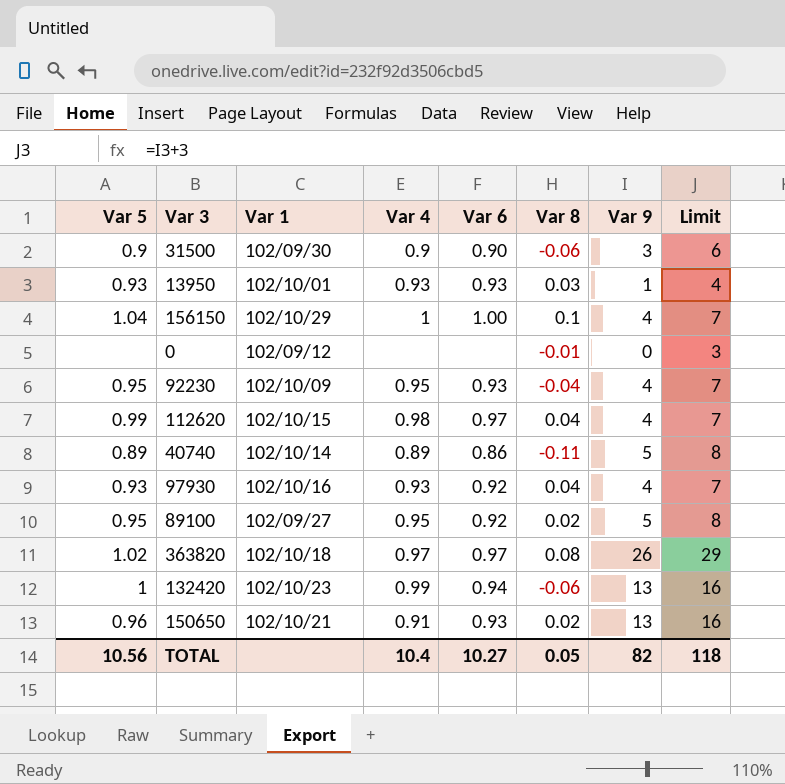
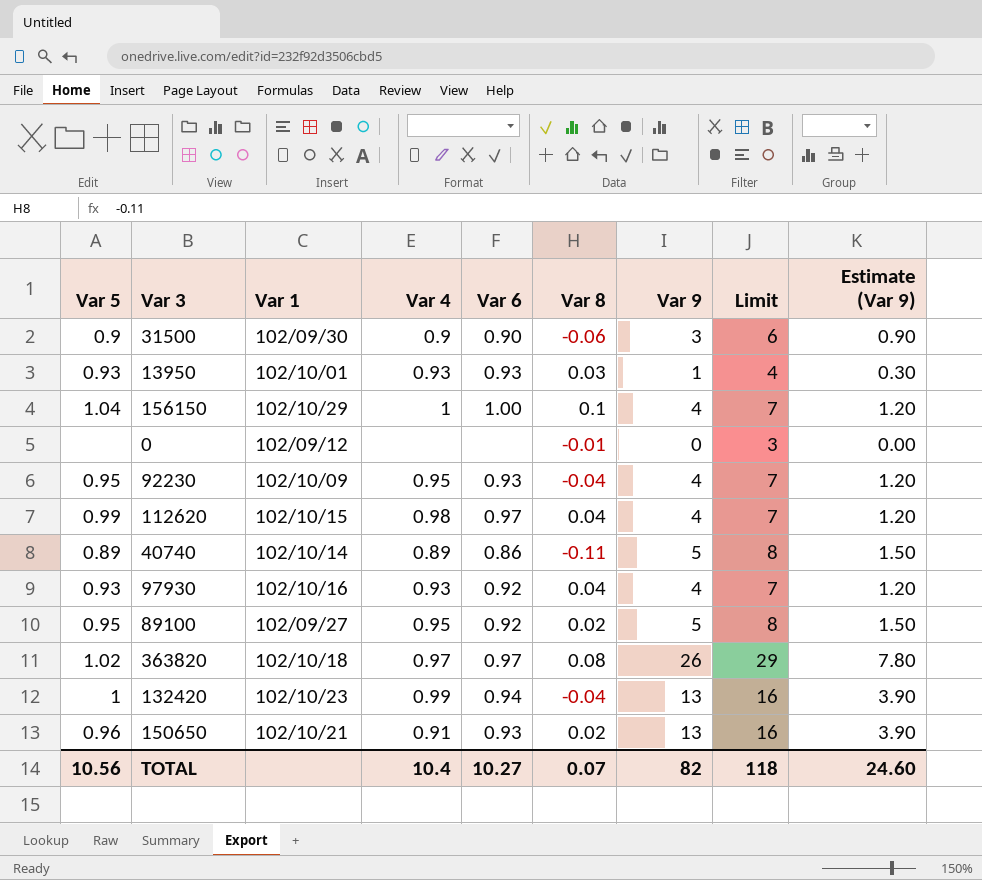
column Estimate (Var 9) | formula: none -> [Var 9] * 0.3
132420 | Var 8: -0.06 -> -0.04
TOTAL | Var 8: 0.05 -> 0.07

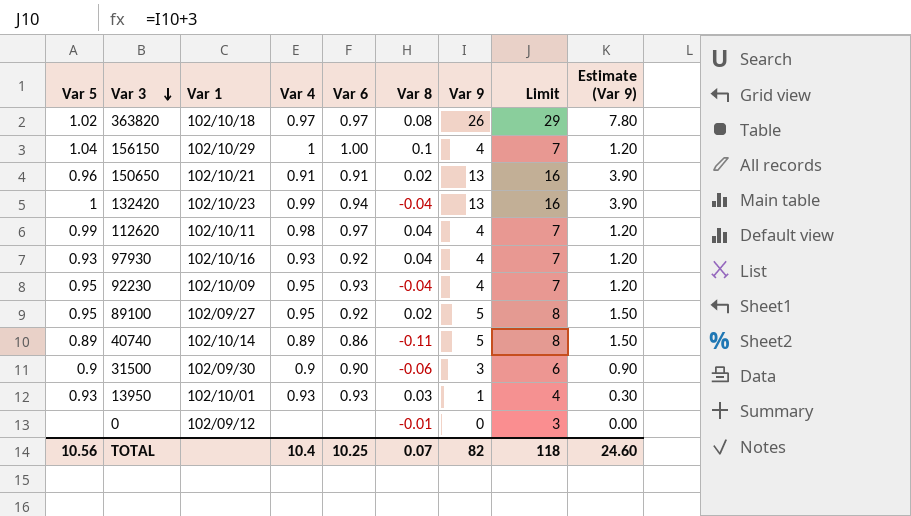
row order: none -> Var 3 descending
150650 | Var 6: 0.93 -> 0.91
112620 | Var 1: 102/10/15 -> 102/10/11
TOTAL | Var 6: 10.27 -> 10.25

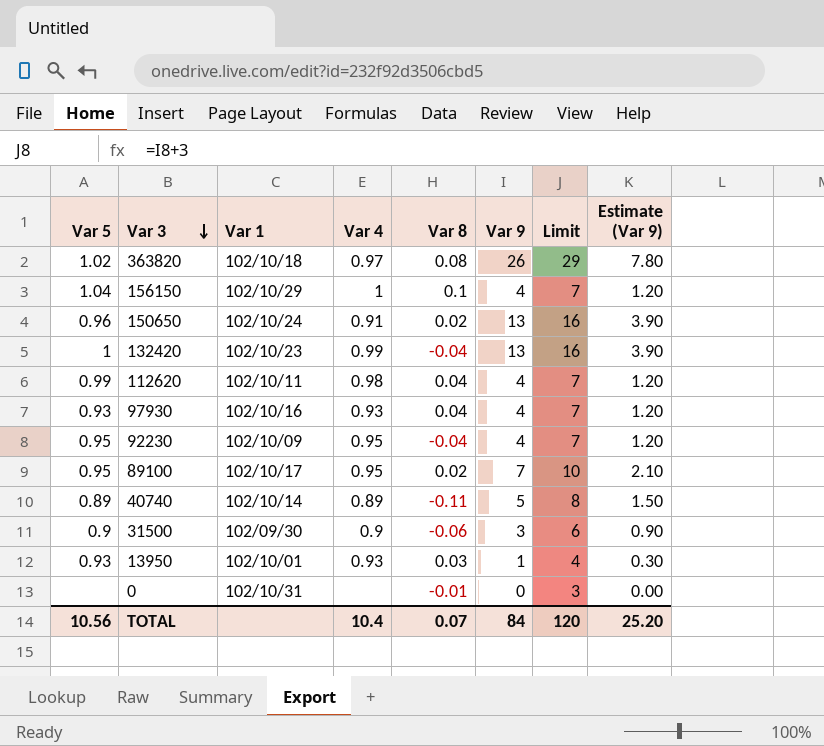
column Var 6 | position: 5 -> none
150650 | Var 1: 102/10/21 -> 102/10/24
89100 | Var 1: 102/09/27 -> 102/10/17
89100 | Var 9: 5 -> 7
89100 | Limit: 8 -> 10
89100 | Estimate (Var 9): 1.50 -> 2.10
0 | Var 1: 102/09/12 -> 102/10/31
TOTAL | Var 9: 82 -> 84
TOTAL | Limit: 118 -> 120
TOTAL | Estimate (Var 9): 24.60 -> 25.20

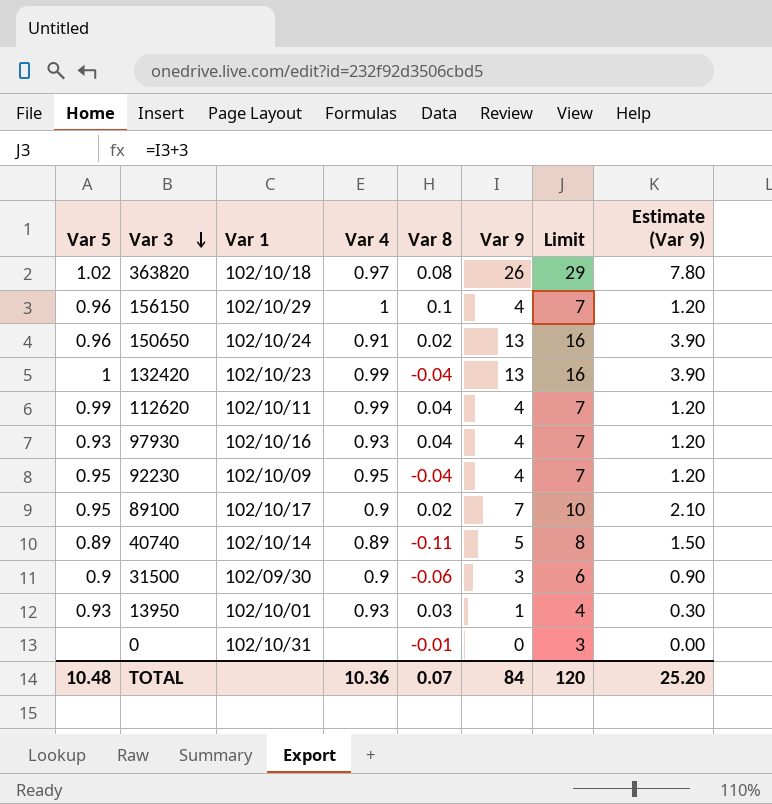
156150 | Var 5: 1.04 -> 0.96
112620 | Var 4: 0.98 -> 0.99
89100 | Var 4: 0.95 -> 0.9
TOTAL | Var 5: 10.56 -> 10.48
TOTAL | Var 4: 10.4 -> 10.36

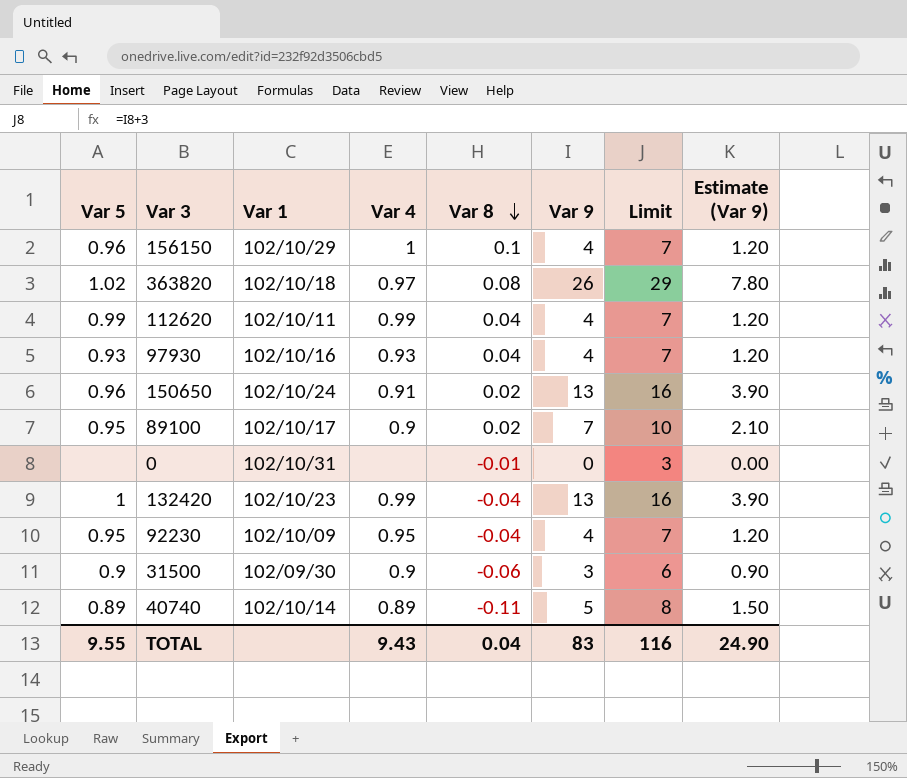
row order: Var 3 descending -> Var 8 descending
row 13950: 0.93 | 102/10/01 | 0.93 | 0.03 | 1 | 4 | 0.30 -> none
TOTAL | Var 5: 10.48 -> 9.55
TOTAL | Var 4: 10.36 -> 9.43
TOTAL | Var 8: 0.07 -> 0.04
TOTAL | Var 9: 84 -> 83
TOTAL | Limit: 120 -> 116
TOTAL | Estimate (Var 9): 25.20 -> 24.90

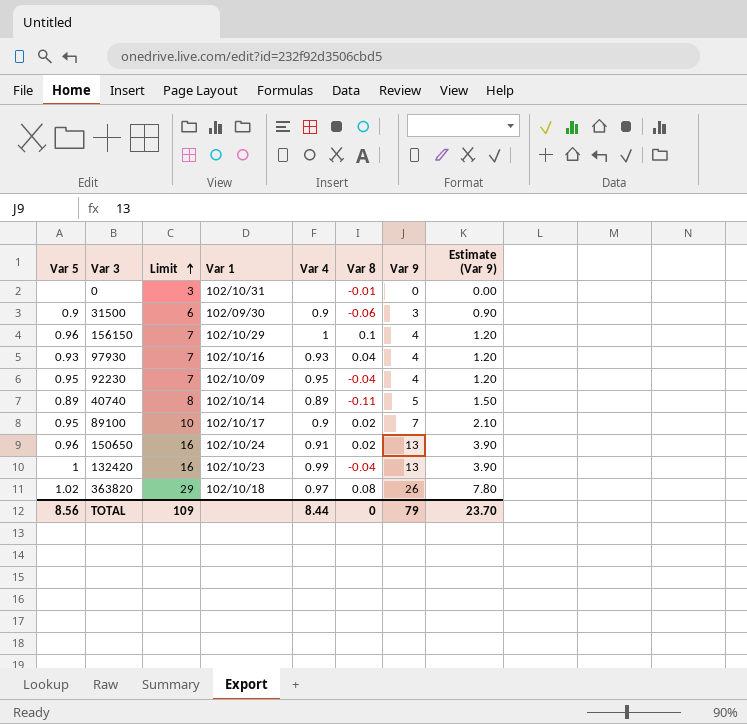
row order: Var 8 descending -> Limit ascending
column Limit | position: 7 -> 3
row 112620: 0.99 | 102/10/11 | 0.99 | 0.04 | 4 | 7 | 1.20 -> none
TOTAL | Var 5: 9.55 -> 8.56
TOTAL | Limit: 116 -> 109
TOTAL | Var 4: 9.43 -> 8.44
TOTAL | Var 8: 0.04 -> 0
TOTAL | Var 9: 83 -> 79
TOTAL | Estimate (Var 9): 24.90 -> 23.70

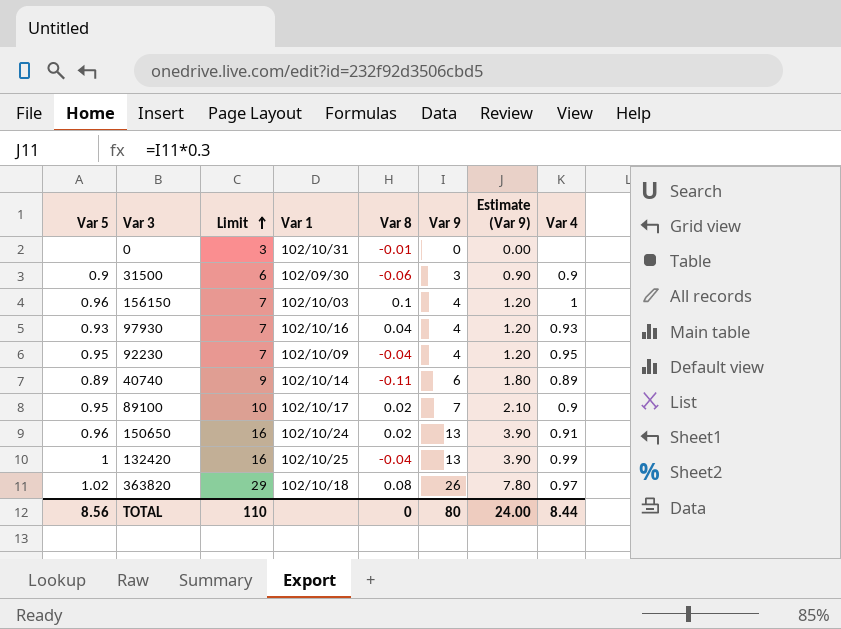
column Var 4 | position: 5 -> 8
156150 | Var 1: 102/10/29 -> 102/10/03
40740 | Limit: 8 -> 9
40740 | Var 9: 5 -> 6
40740 | Estimate (Var 9): 1.50 -> 1.80
132420 | Var 1: 102/10/23 -> 102/10/25
TOTAL | Limit: 109 -> 110
TOTAL | Var 9: 79 -> 80
TOTAL | Estimate (Var 9): 23.70 -> 24.00

